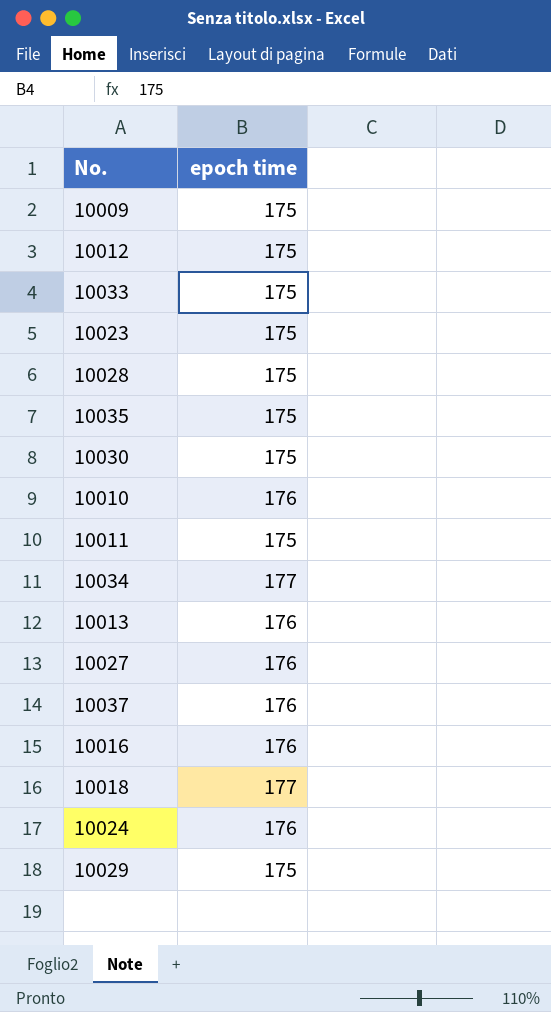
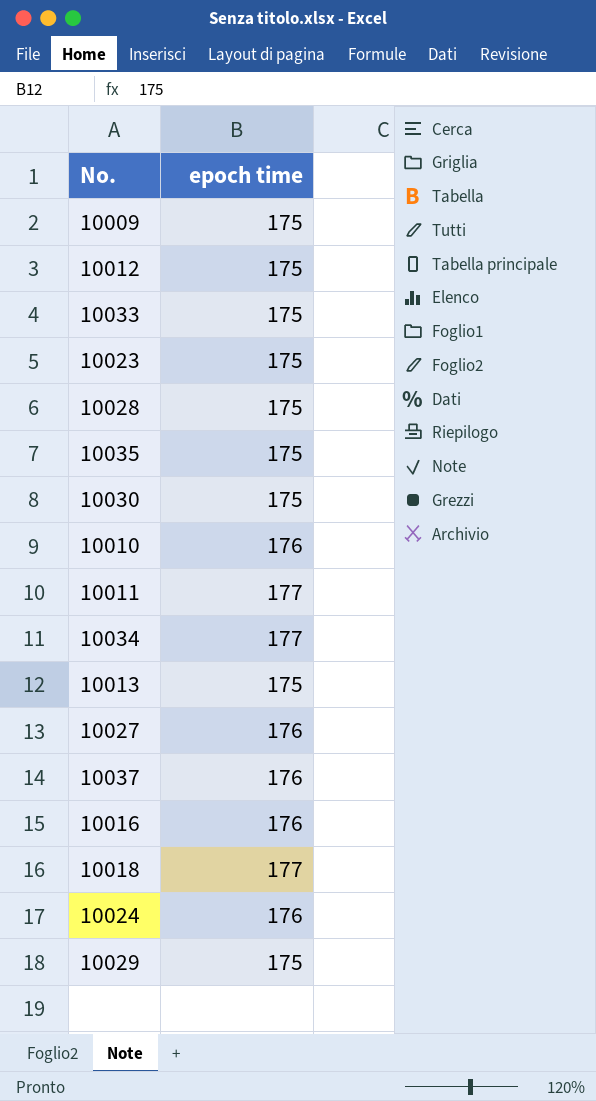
10011 | epoch time: 175 -> 177
10013 | epoch time: 176 -> 175

